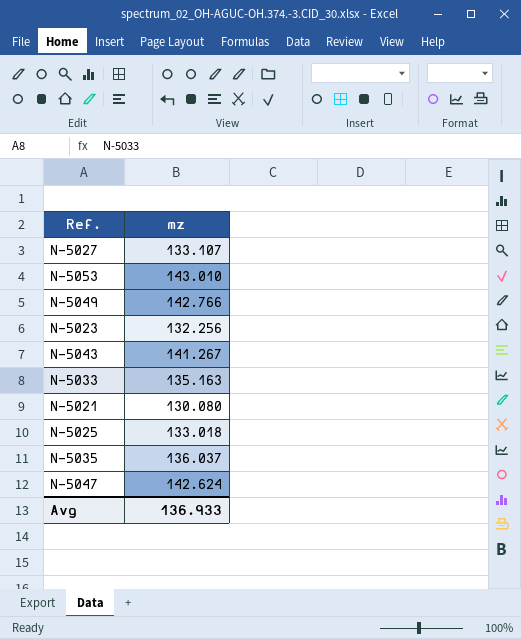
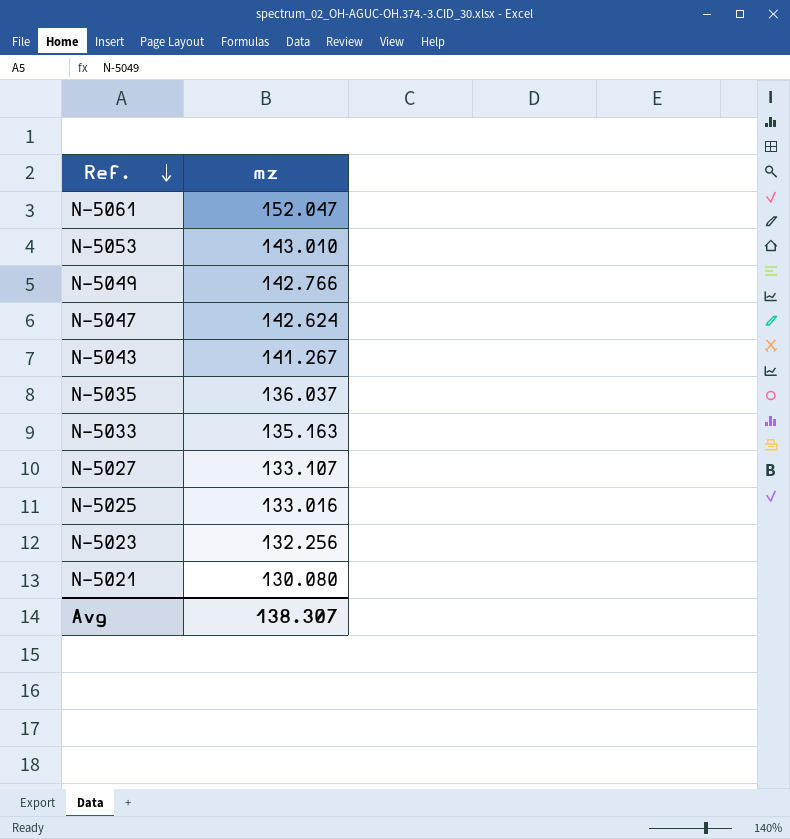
row order: none -> Ref. descending
row N-5061: none -> 152.047
N-5025 | mz: 133.018 -> 133.016
Avg | mz: 136.933 -> 138.307

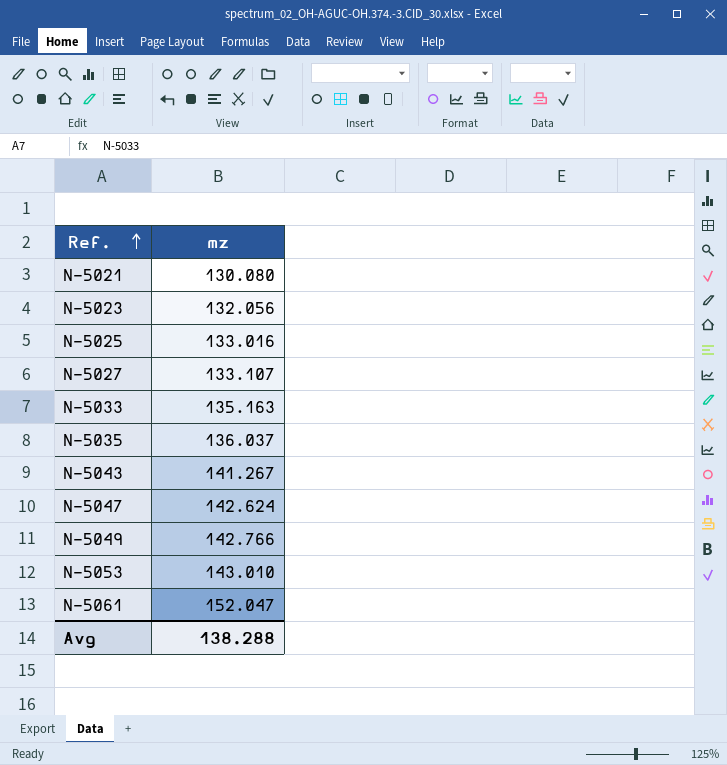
row order: Ref. descending -> Ref. ascending
N-5023 | mz: 132.256 -> 132.056
Avg | mz: 138.307 -> 138.288

